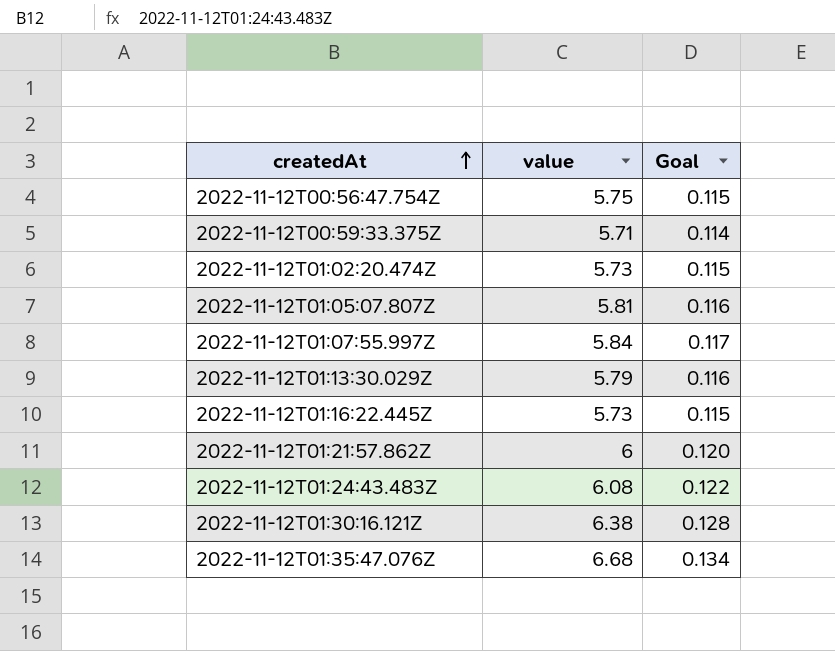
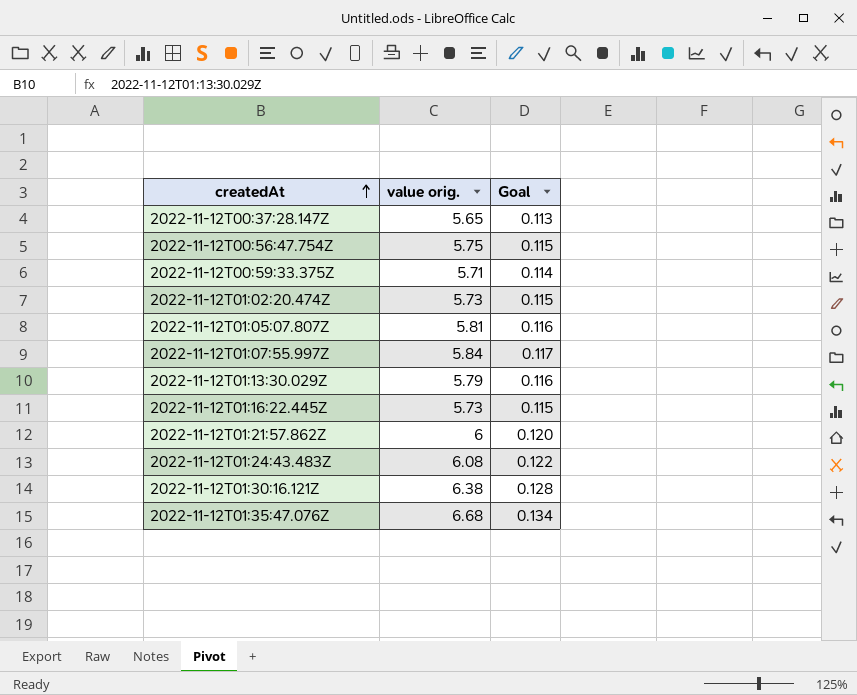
column name: value -> value orig.
row 2022-11-12T00:37:28.147Z: none -> 5.65 | 0.113

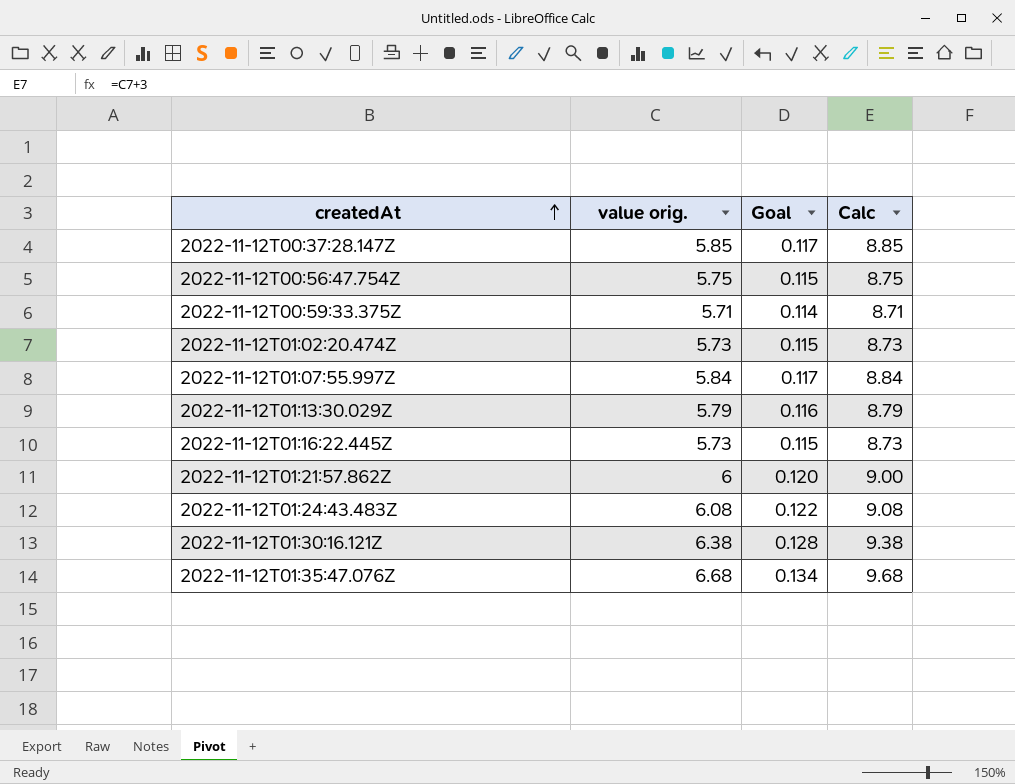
column Calc | formula: none -> [value orig.] + 3
row 2022-11-12T01:05:07.807Z: 5.81 | 0.116 -> none
2022-11-12T00:37:28.147Z | value orig.: 5.65 -> 5.85
2022-11-12T00:37:28.147Z | Goal: 0.113 -> 0.117

